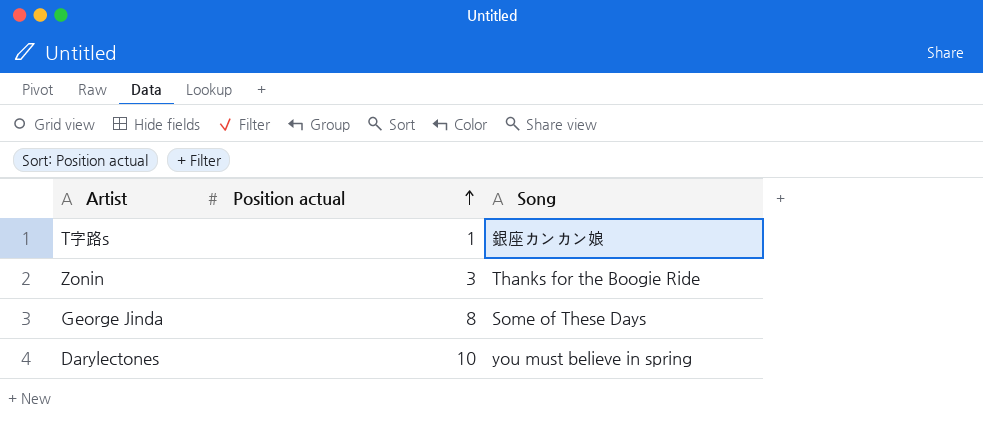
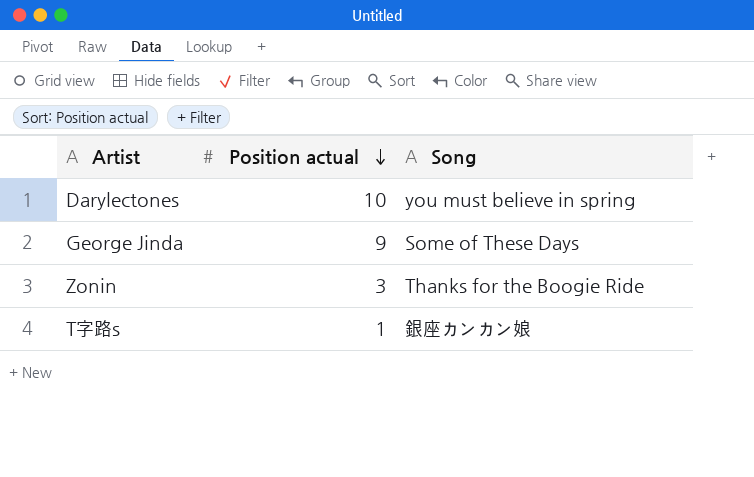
row order: Position actual ascending -> Position actual descending
George Jinda | Position actual: 8 -> 9

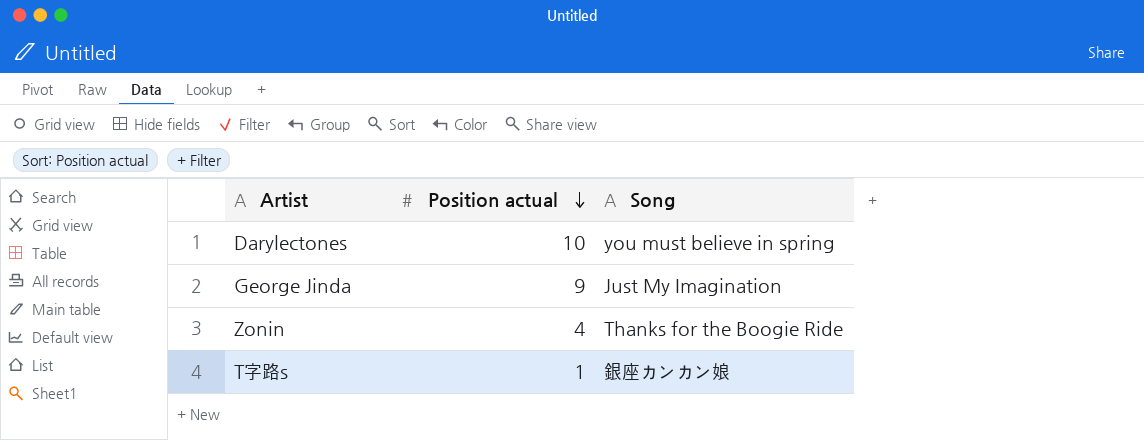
George Jinda | Song: Some of These Days -> Just My Imagination
Zonin | Position actual: 3 -> 4

